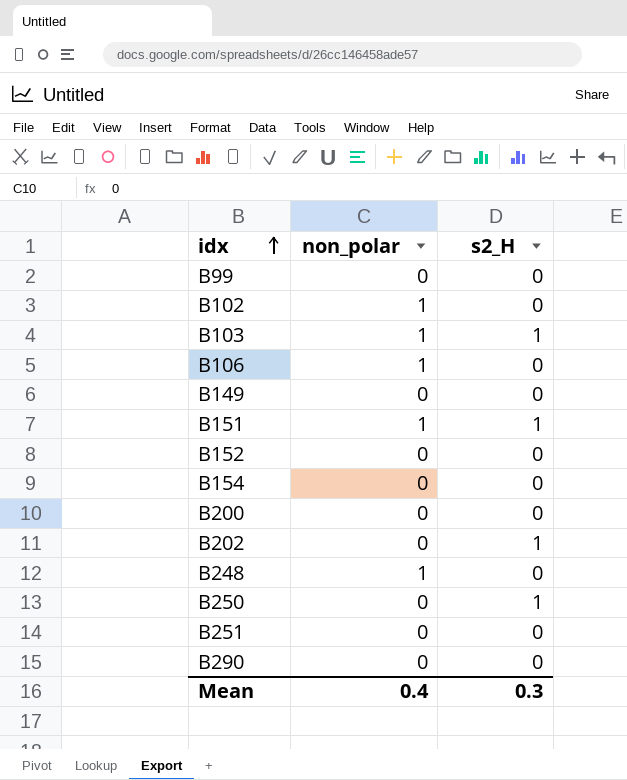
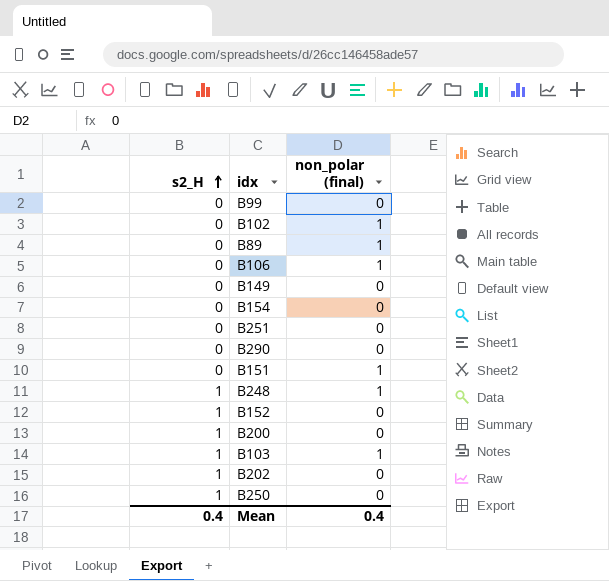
row order: idx ascending -> s2_H ascending
column s2_H | position: 3 -> 1
column name: non_polar -> non_polar (final)
row B89: none -> 0 | 1
B151 | s2_H: 1 -> 0
B248 | s2_H: 0 -> 1
B152 | s2_H: 0 -> 1
B200 | s2_H: 0 -> 1
Mean | s2_H: 0.3 -> 0.4

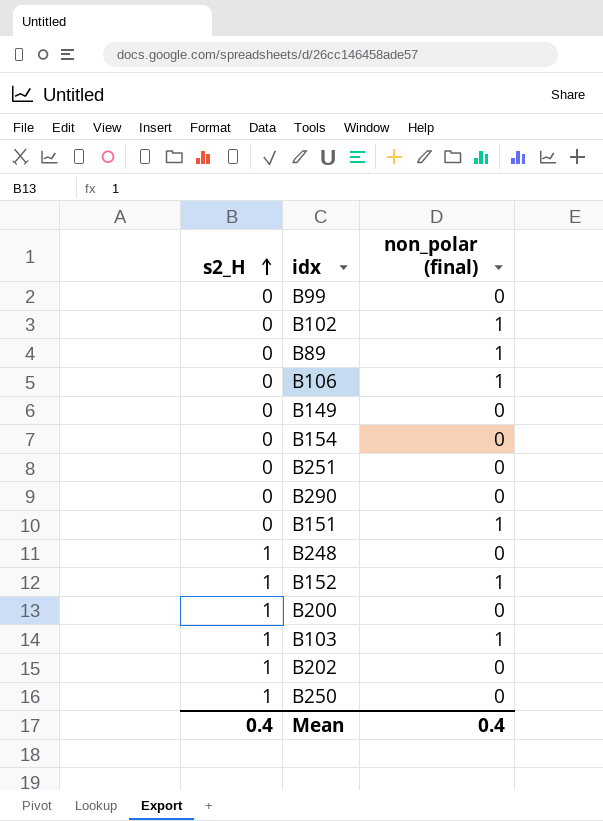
B248 | non_polar (final): 1 -> 0
B152 | non_polar (final): 0 -> 1

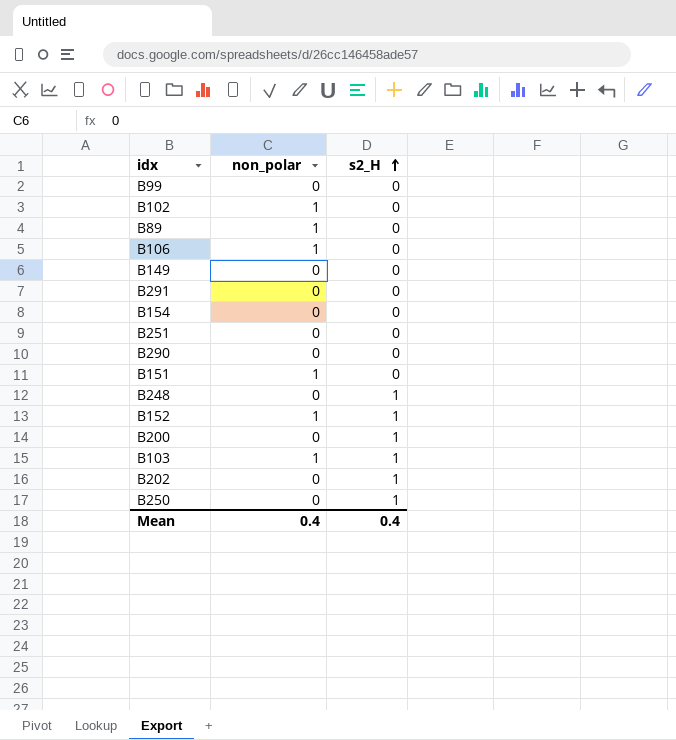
column name: non_polar (final) -> non_polar
column s2_H | position: 1 -> 3
row B291: none -> 0 | 0

